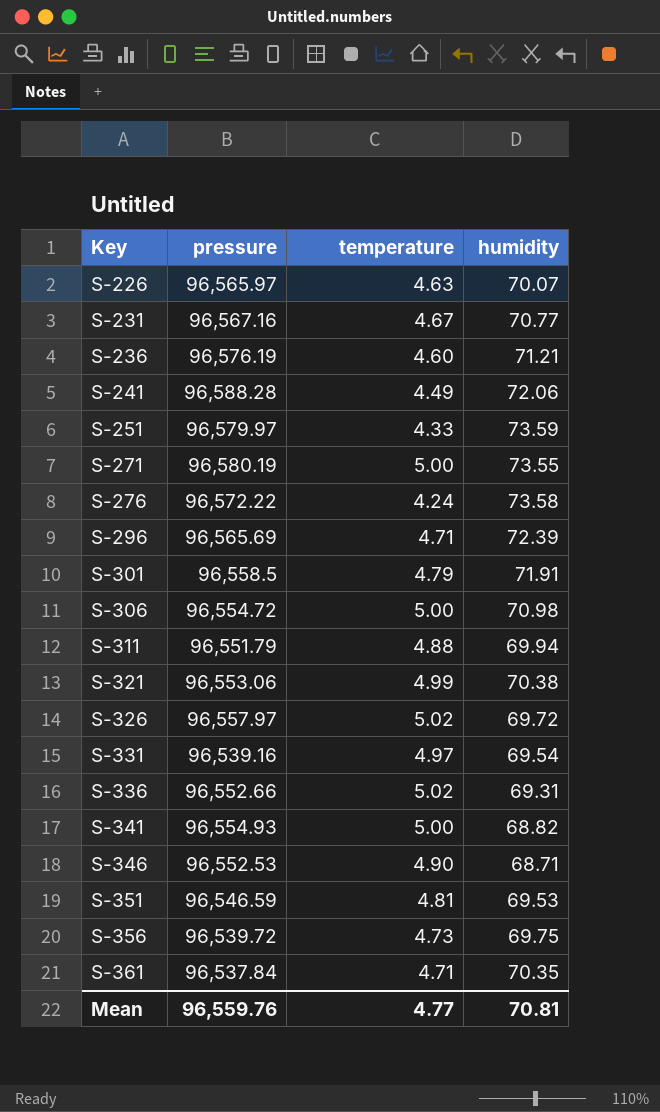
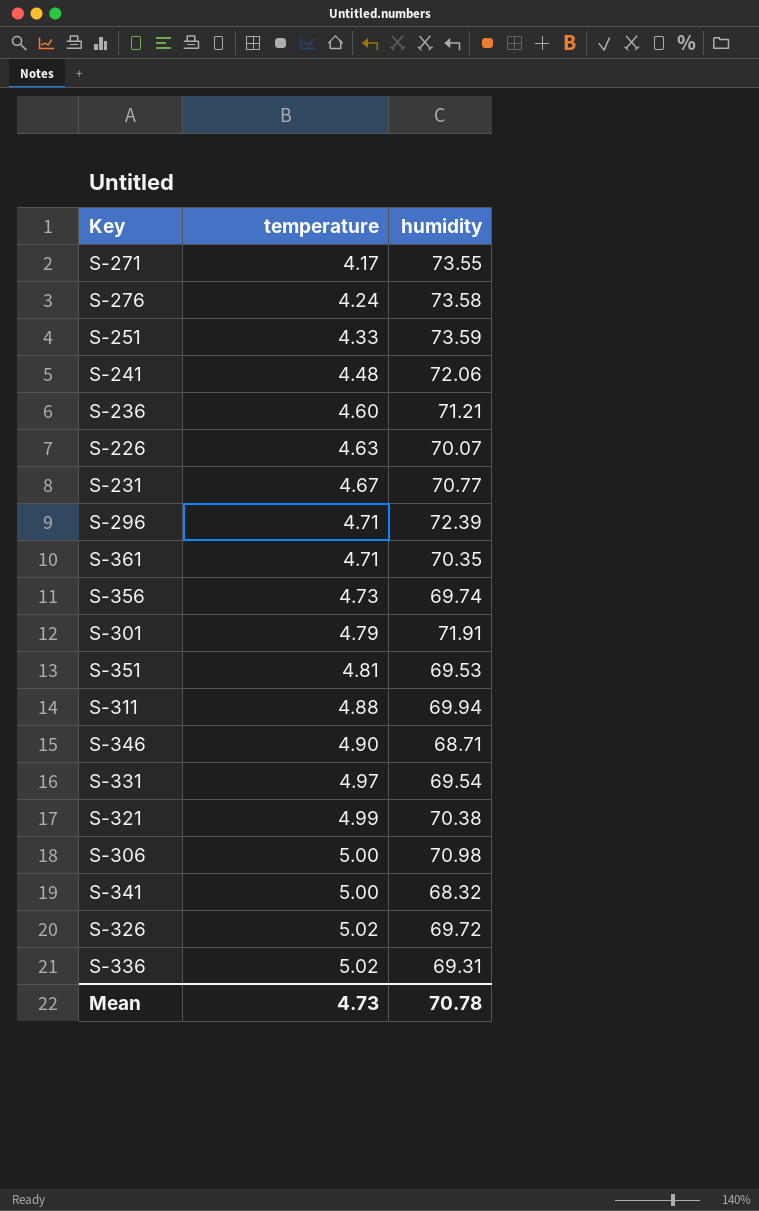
row order: Key ascending -> temperature ascending
column pressure | position: 2 -> none
S-271 | temperature: 5.00 -> 4.17
S-241 | temperature: 4.49 -> 4.48
S-356 | humidity: 69.75 -> 69.74
S-341 | humidity: 68.82 -> 68.32
Mean | temperature: 4.77 -> 4.73
Mean | humidity: 70.81 -> 70.78

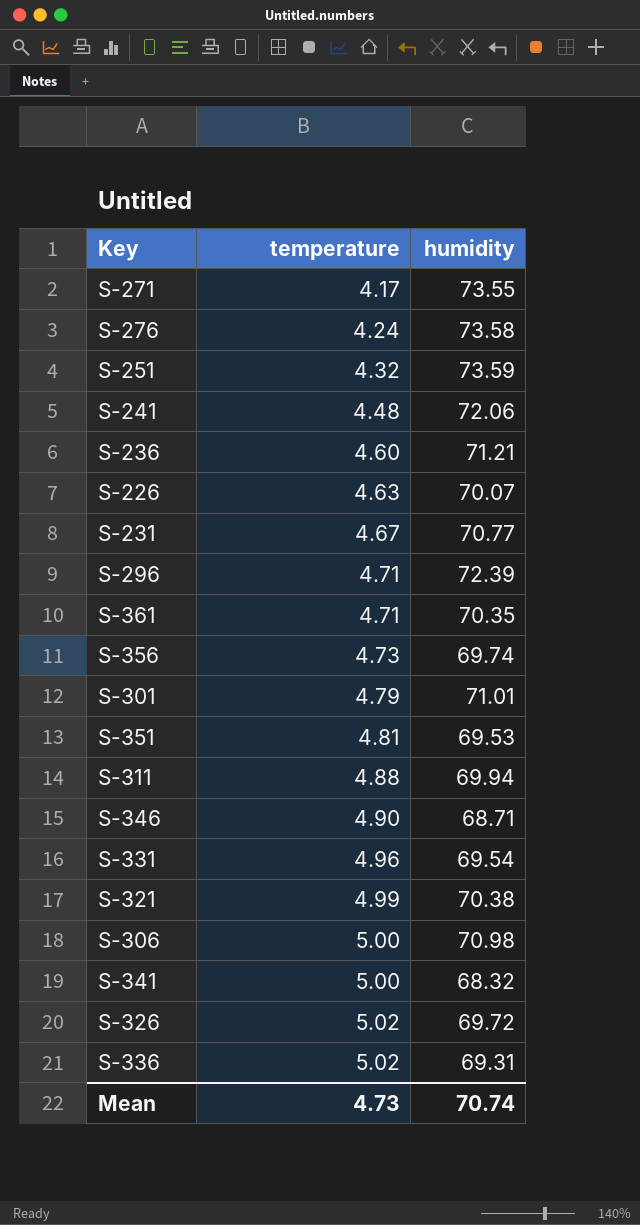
S-251 | temperature: 4.33 -> 4.32
S-301 | humidity: 71.91 -> 71.01
S-331 | temperature: 4.97 -> 4.96
Mean | humidity: 70.78 -> 70.74

